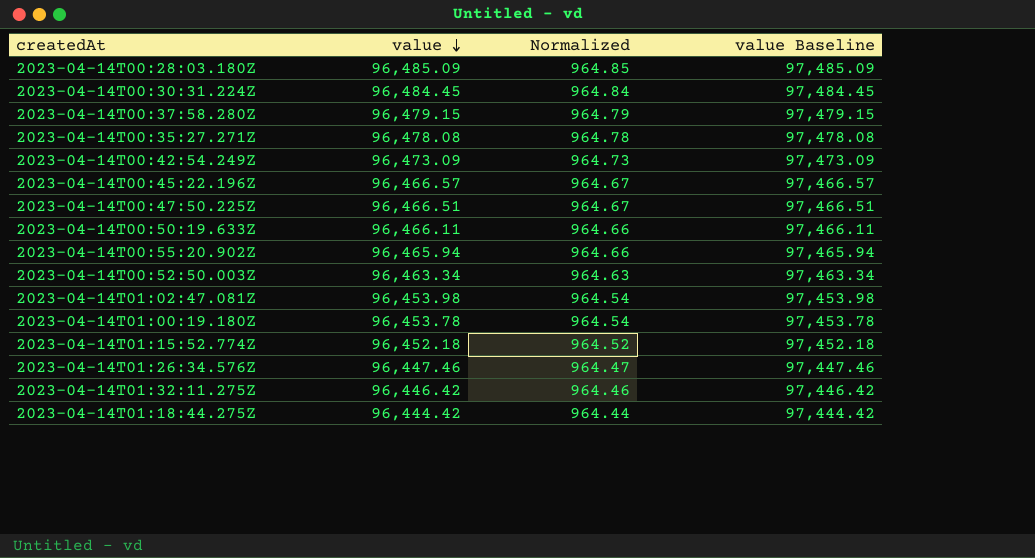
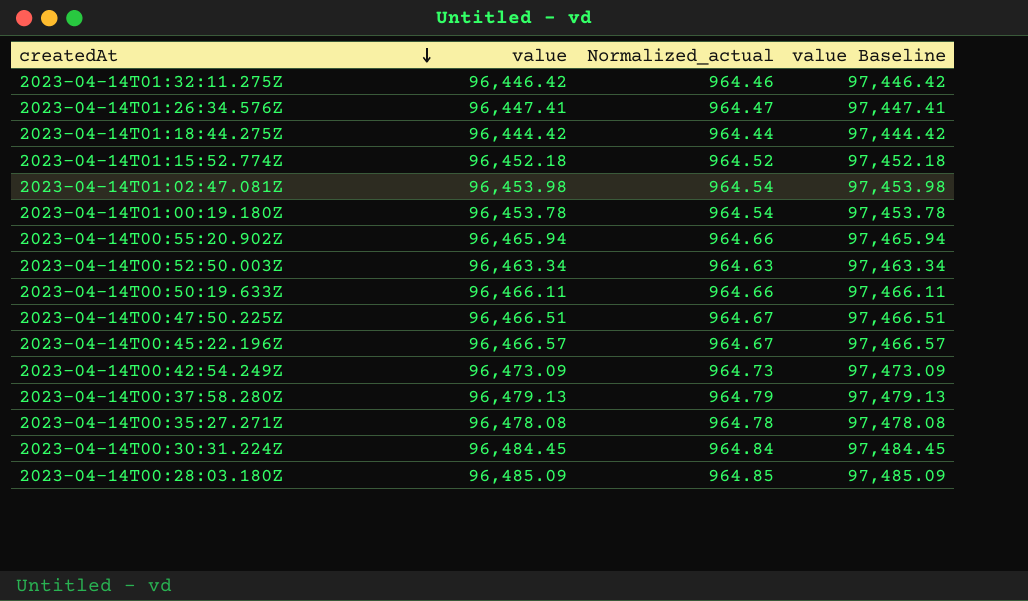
row order: value descending -> createdAt descending
column name: Normalized -> Normalized_actual
2023-04-14T01:26:34.576Z | value: 96,447.46 -> 96,447.41
2023-04-14T01:26:34.576Z | value Baseline: 97,447.46 -> 97,447.41
2023-04-14T00:37:58.280Z | value: 96,479.15 -> 96,479.13
2023-04-14T00:37:58.280Z | value Baseline: 97,479.15 -> 97,479.13

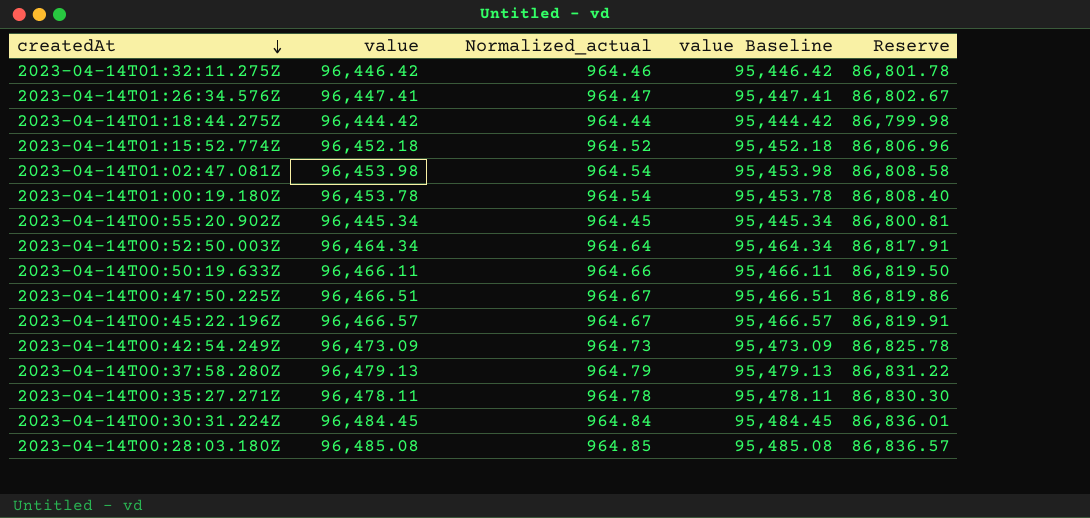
column value Baseline | formula: [value] + 1000 -> [value] - 1000
column Reserve | formula: none -> [value] * 0.9
2023-04-14T00:55:20.902Z | value: 96,465.94 -> 96,445.34
2023-04-14T00:55:20.902Z | Normalized_actual: 964.66 -> 964.45
2023-04-14T00:52:50.003Z | value: 96,463.34 -> 96,464.34
2023-04-14T00:52:50.003Z | Normalized_actual: 964.63 -> 964.64
2023-04-14T00:35:27.271Z | value: 96,478.08 -> 96,478.11
2023-04-14T00:28:03.180Z | value: 96,485.09 -> 96,485.08

